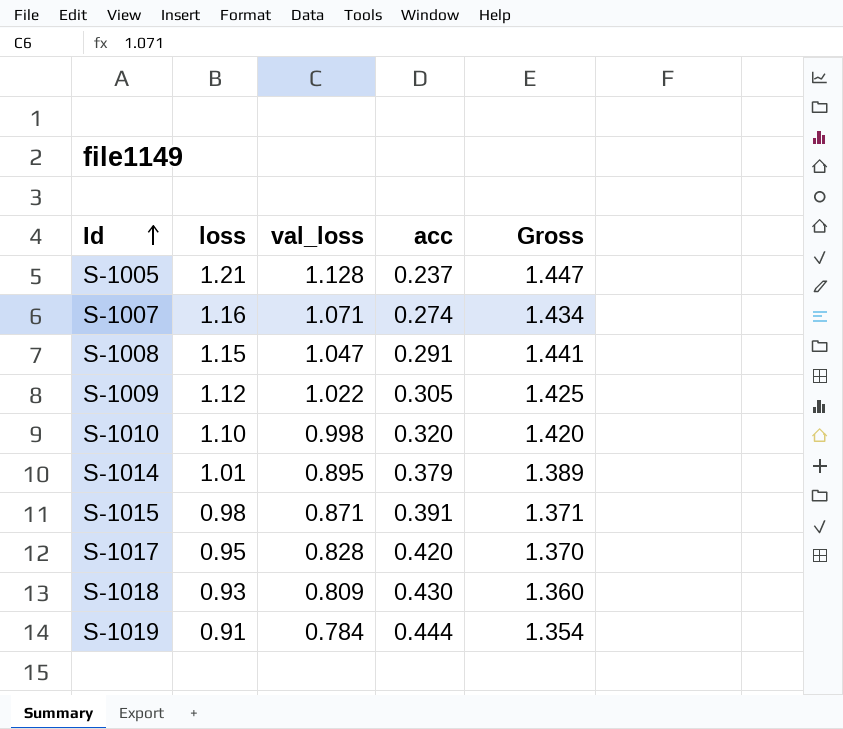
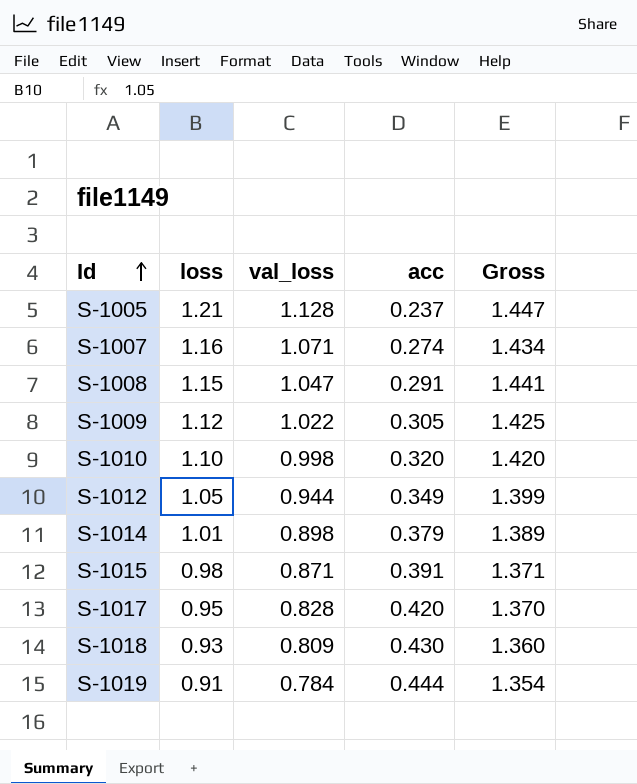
row S-1012: none -> 1.05 | 0.944 | 0.349 | 1.399
S-1014 | val_loss: 0.895 -> 0.898

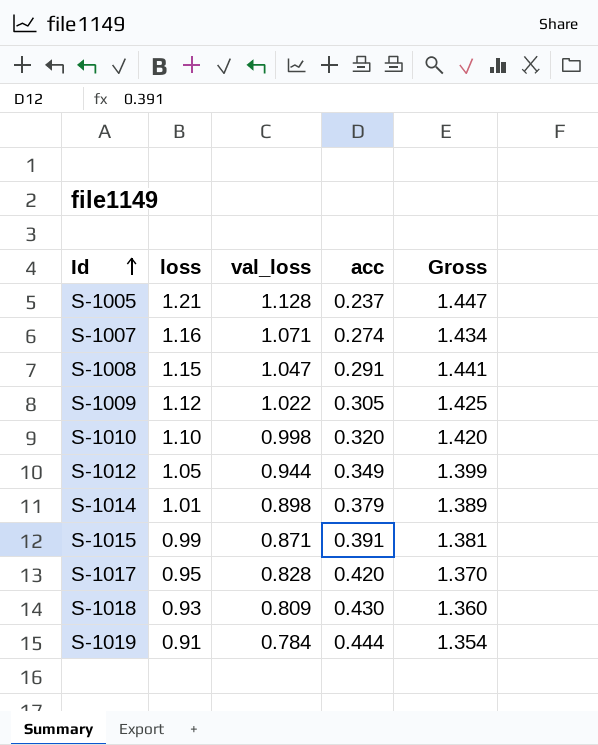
S-1015 | loss: 0.98 -> 0.99
S-1015 | Gross: 1.371 -> 1.381

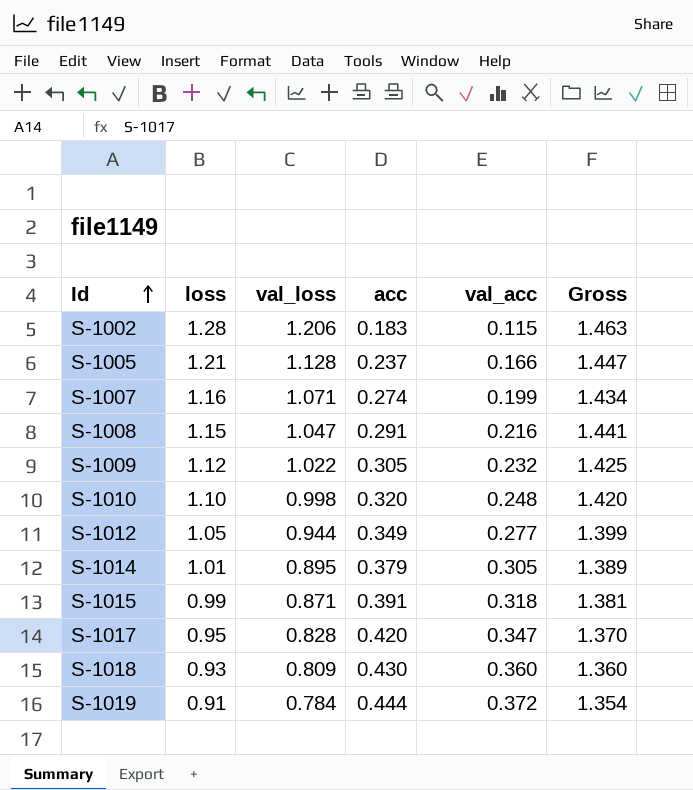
column val_acc | position: none -> 5
row S-1002: none -> 1.28 | 1.206 | 0.183 | 0.115 | 1.463
S-1014 | val_loss: 0.898 -> 0.895

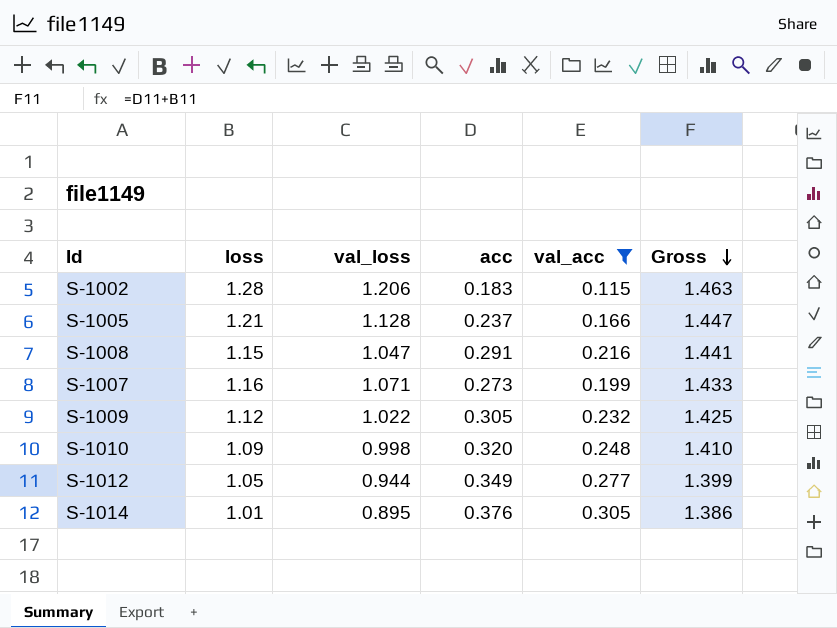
filter: none -> val_acc <= 0.305
row order: Id ascending -> Gross descending
S-1007 | acc: 0.274 -> 0.273
S-1007 | Gross: 1.434 -> 1.433
S-1010 | loss: 1.10 -> 1.09
S-1010 | Gross: 1.420 -> 1.410
S-1014 | acc: 0.379 -> 0.376
S-1014 | Gross: 1.389 -> 1.386

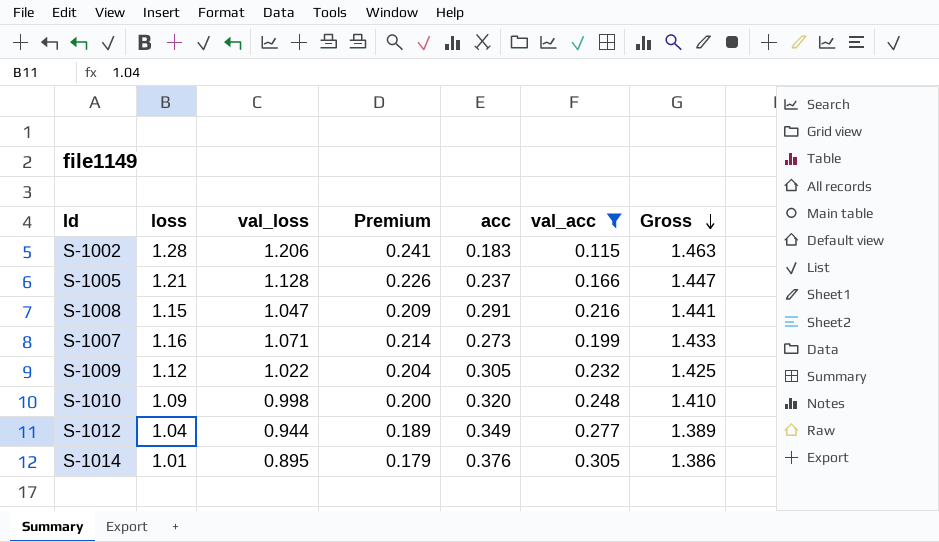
column Premium | formula: none -> [val_loss] * 0.2
S-1012 | loss: 1.05 -> 1.04
S-1012 | Gross: 1.399 -> 1.389

